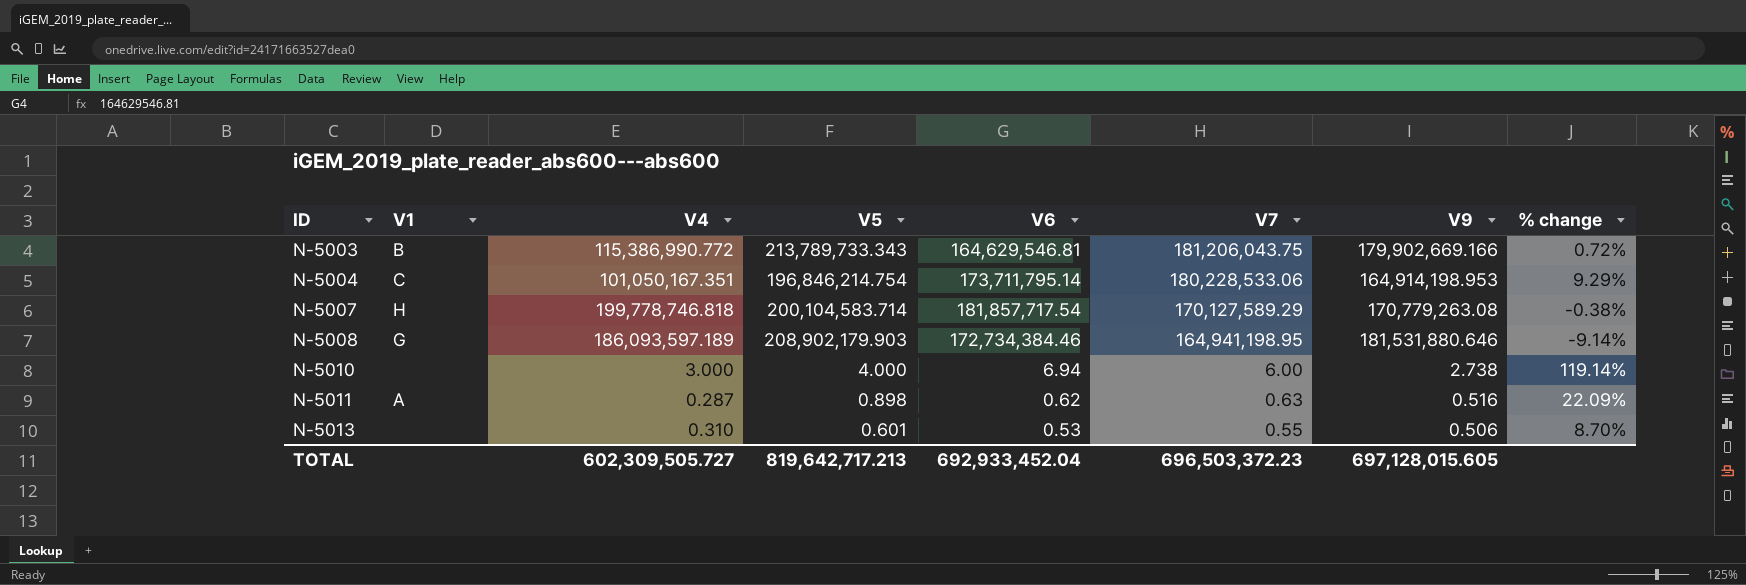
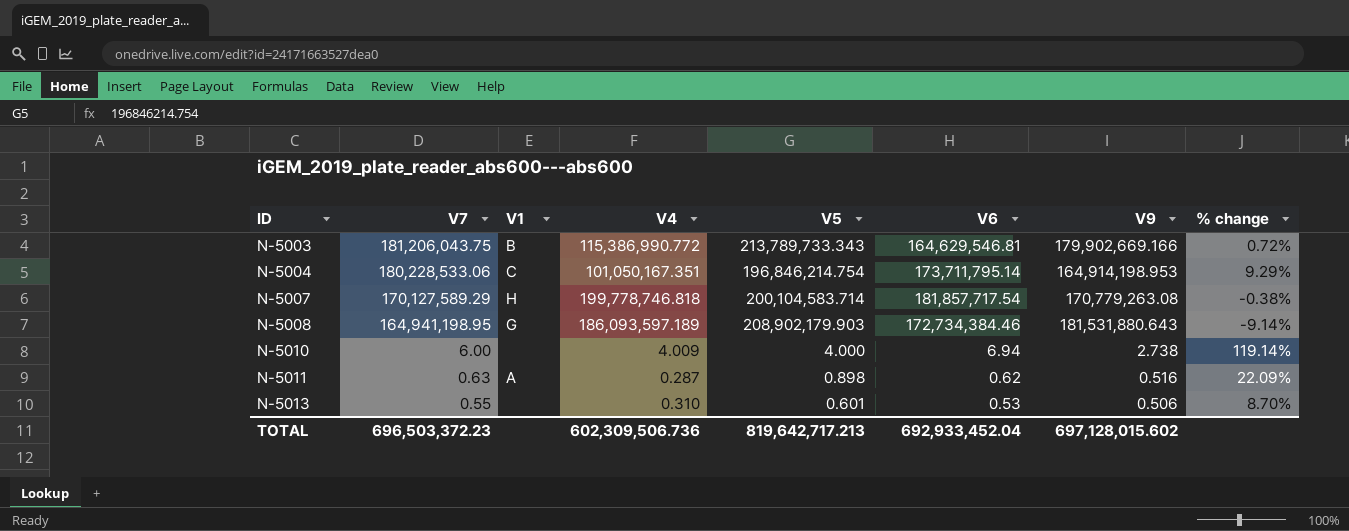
column V7 | position: 6 -> 2
N-5008 | V9: 181,531,880.646 -> 181,531,880.643
N-5010 | V4: 3.000 -> 4.009
TOTAL | V4: 602,309,505.727 -> 602,309,506.736
TOTAL | V9: 697,128,015.605 -> 697,128,015.602

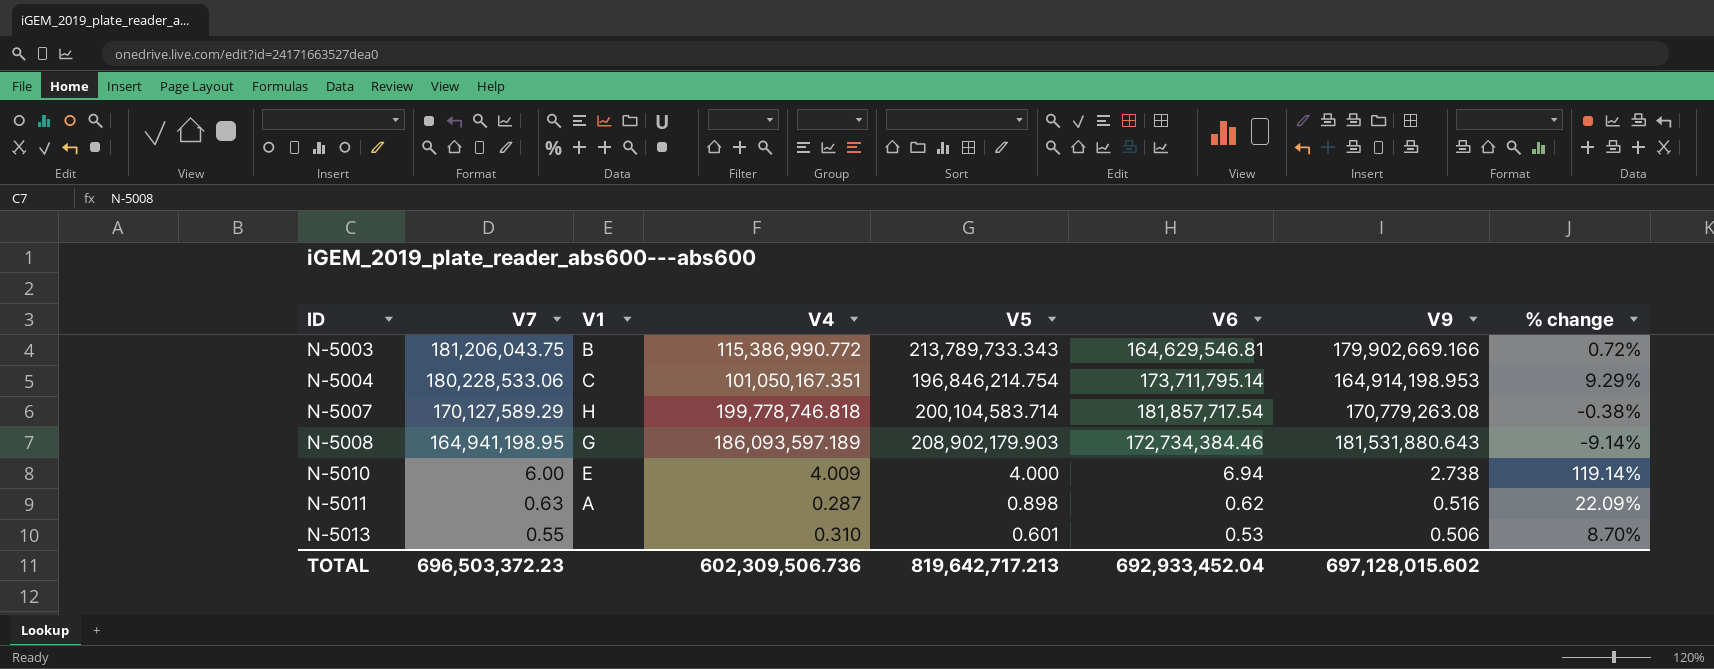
N-5010 | V1: none -> E

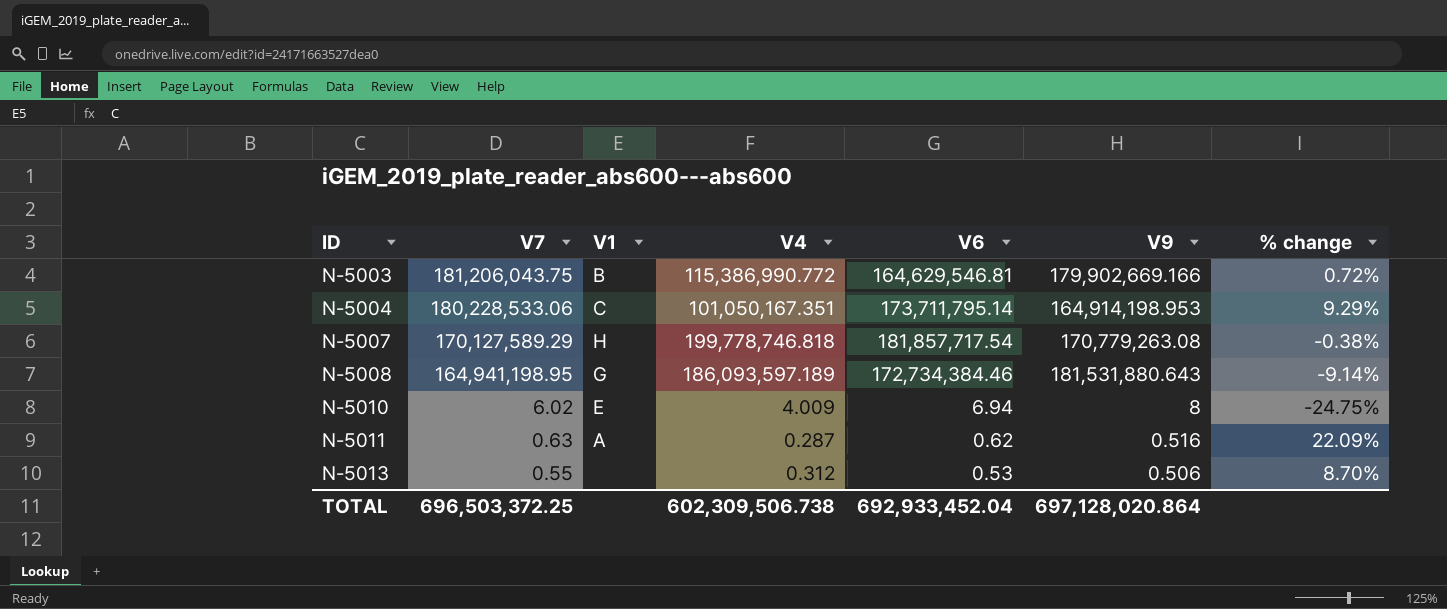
column V5 | position: 5 -> none
N-5010 | V7: 6.00 -> 6.02
N-5010 | V9: 2.738 -> 8
N-5010 | % change: 119.14% -> -24.75%
N-5013 | V4: 0.310 -> 0.312
TOTAL | V7: 696,503,372.23 -> 696,503,372.25
TOTAL | V4: 602,309,506.736 -> 602,309,506.738
TOTAL | V9: 697,128,015.602 -> 697,128,020.864

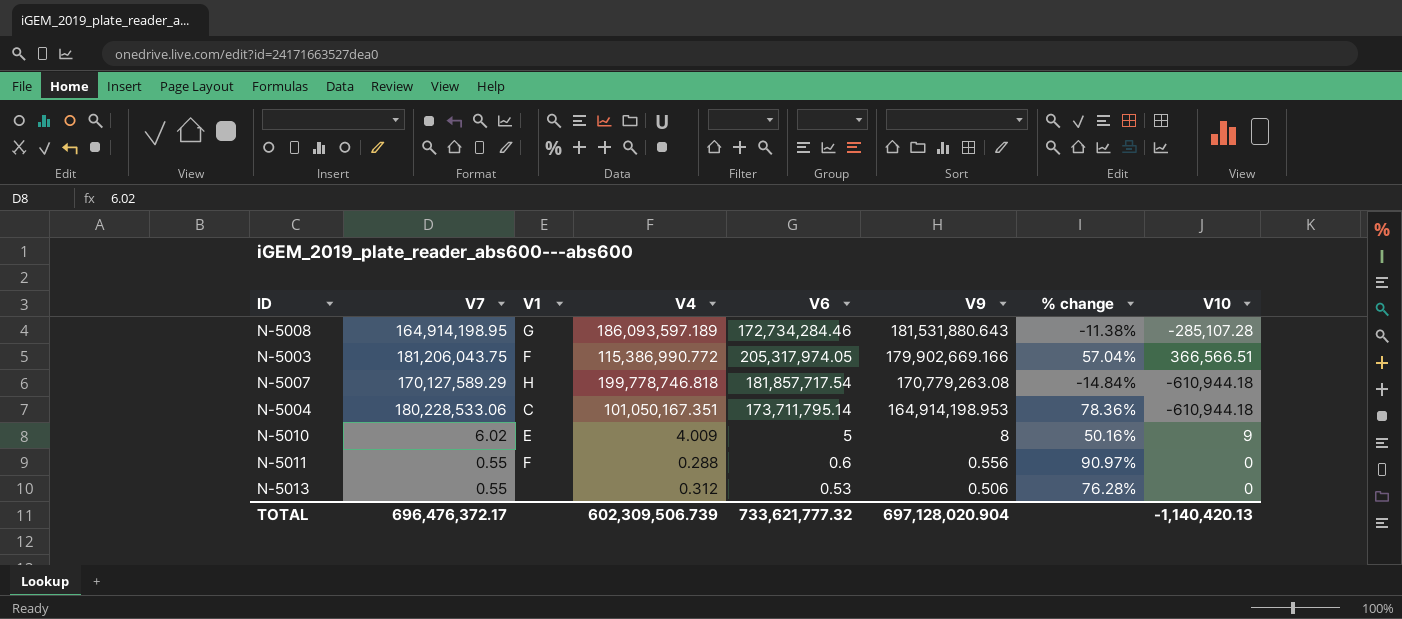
row order: ID ascending -> V9 descending
column % change | formula: ([V7] - [V9]) / [V9] -> ([V7] - [V4]) / [V4]
column V10 | position: none -> 8
N-5008 | V7: 164,941,198.95 -> 164,914,198.95
N-5008 | V6: 172,734,384.46 -> 172,734,284.46
N-5003 | V1: B -> F
N-5003 | V6: 164,629,546.81 -> 205,317,974.05
N-5010 | V6: 6.94 -> 5
N-5011 | V7: 0.63 -> 0.55
N-5011 | V1: A -> F
N-5011 | V4: 0.287 -> 0.288
N-5011 | V6: 0.62 -> 0.6
N-5011 | V9: 0.516 -> 0.556
TOTAL | V7: 696,503,372.25 -> 696,476,372.17
TOTAL | V4: 602,309,506.738 -> 602,309,506.739
TOTAL | V6: 692,933,452.04 -> 733,621,777.32
TOTAL | V9: 697,128,020.864 -> 697,128,020.904

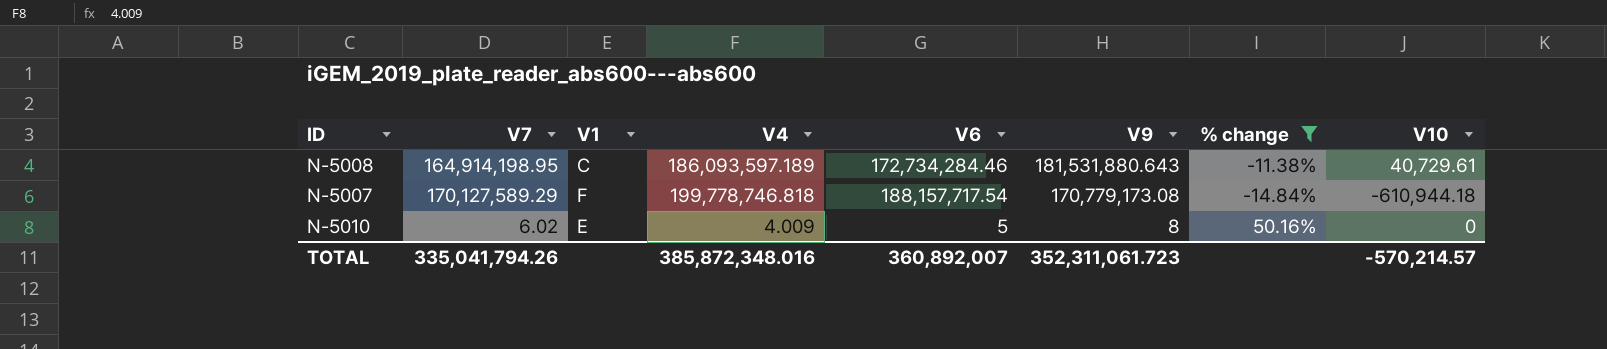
filter: none -> % change <= 50.16%
N-5008 | V1: G -> C
N-5008 | V10: -285,107.28 -> 40,729.61
N-5007 | V1: H -> F
N-5007 | V6: 181,857,717.54 -> 188,157,717.54
N-5007 | V9: 170,779,263.08 -> 170,779,173.08
N-5010 | V10: 9 -> 0
TOTAL | V7: 696,476,372.17 -> 335,041,794.26
TOTAL | V4: 602,309,506.739 -> 385,872,348.016
TOTAL | V6: 733,621,777.32 -> 360,892,007
TOTAL | V9: 697,128,020.904 -> 352,311,061.723
TOTAL | V10: -1,140,420.13 -> -570,214.57

